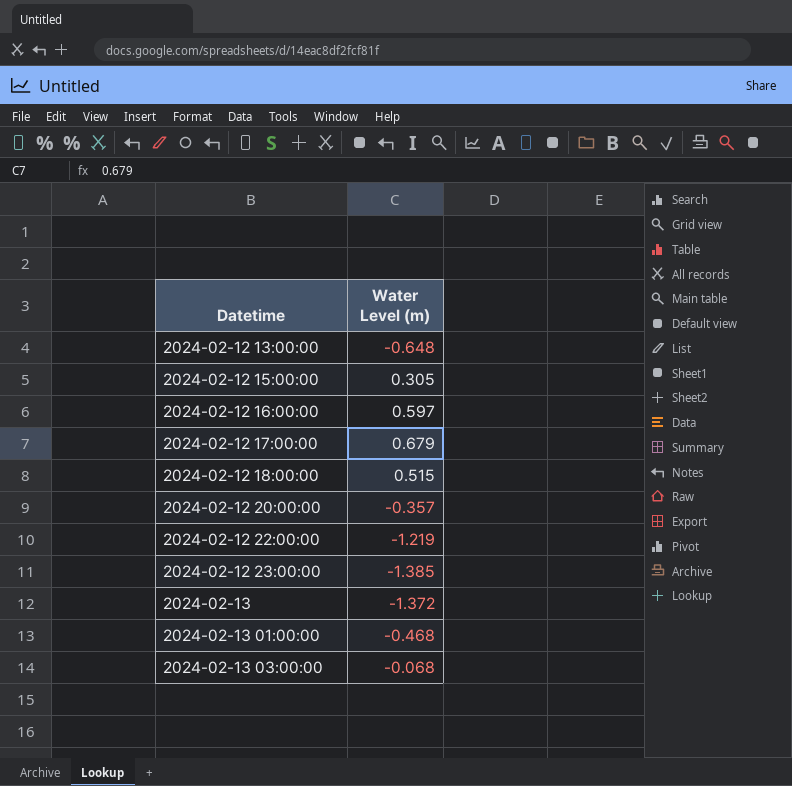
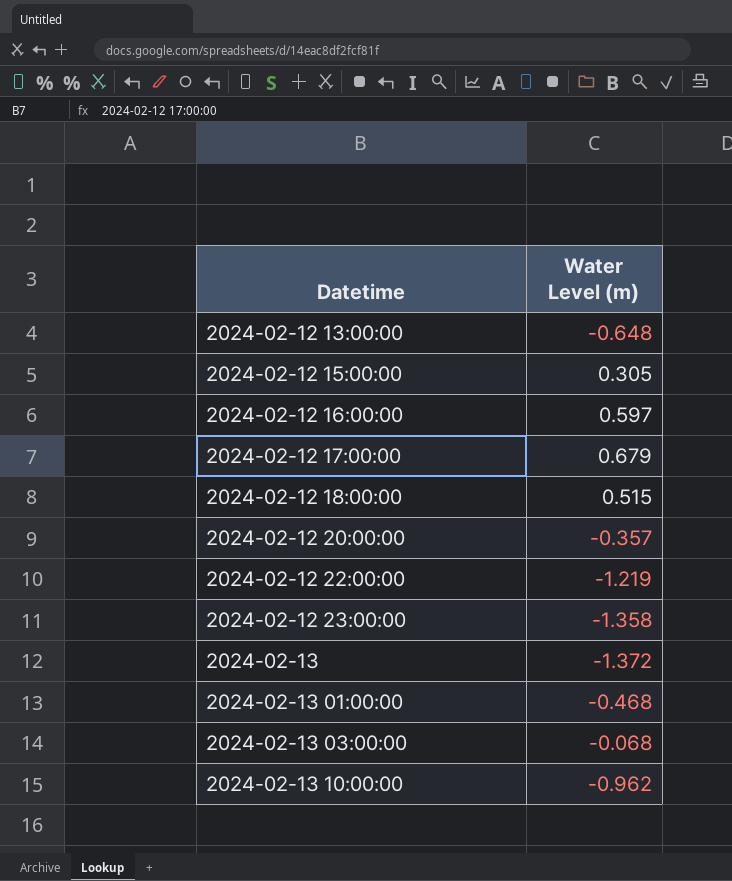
2024-02-12 23:00:00 | Water Level (m): -1.385 -> -1.358
row 2024-02-13 10:00:00: none -> -0.962

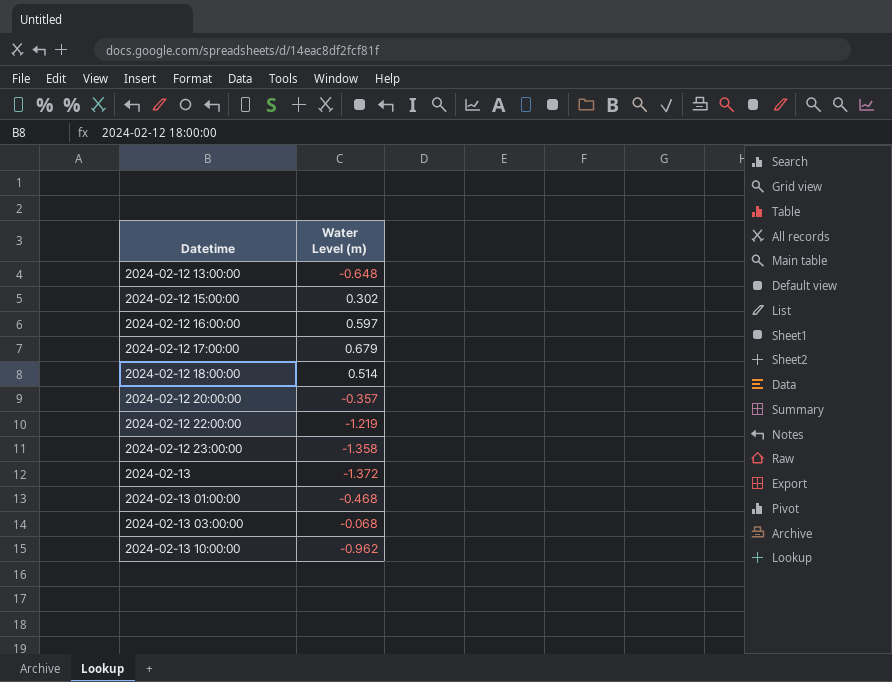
2024-02-12 15:00:00 | Water Level (m): 0.305 -> 0.302
2024-02-12 18:00:00 | Water Level (m): 0.515 -> 0.514

